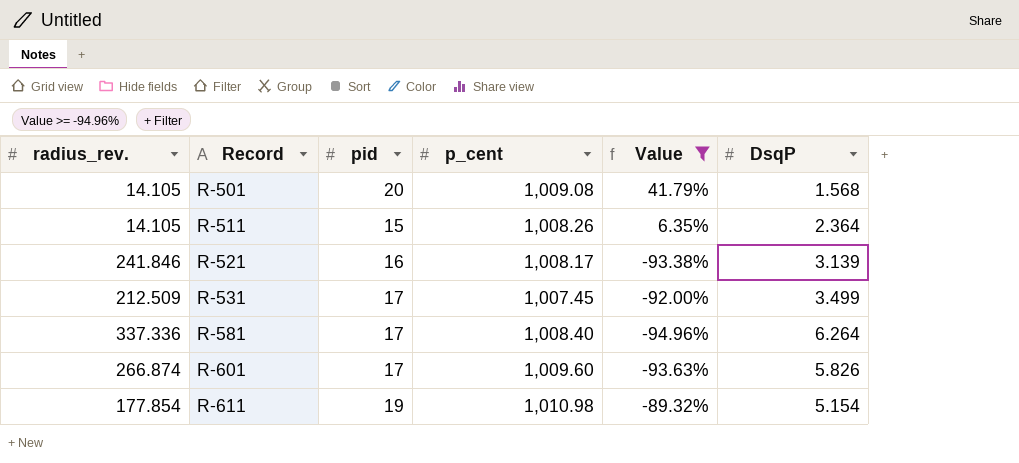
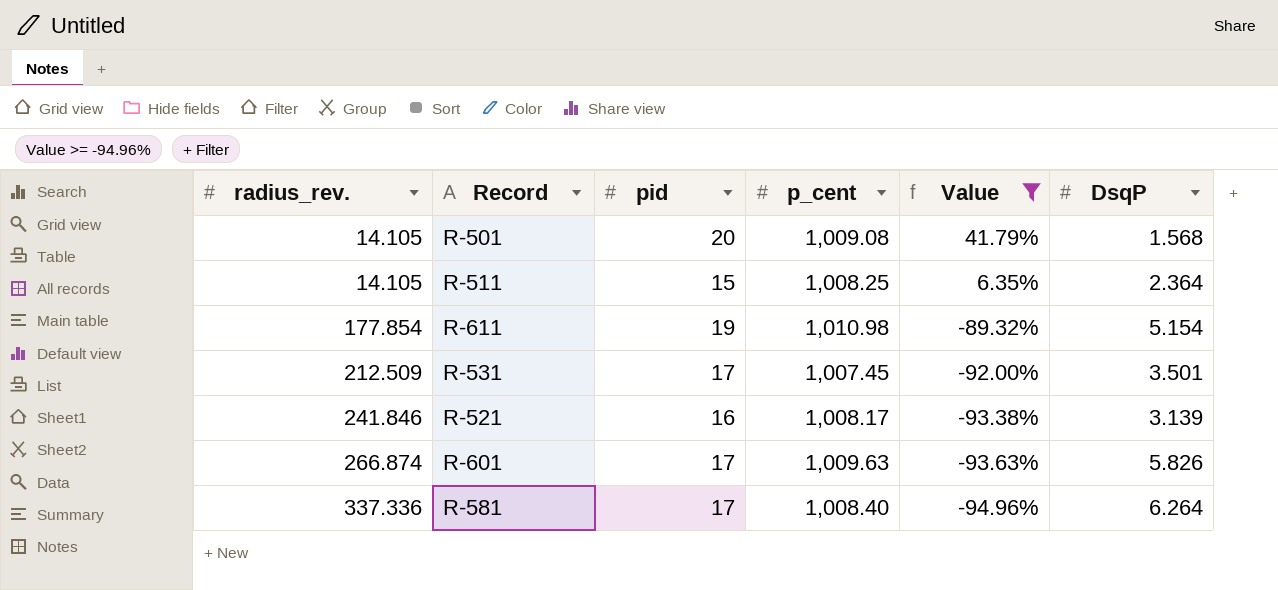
row order: Record ascending -> radius_rev. ascending
R-511 | p_cent: 1,008.26 -> 1,008.25
R-531 | DsqP: 3.499 -> 3.501
R-601 | p_cent: 1,009.60 -> 1,009.63

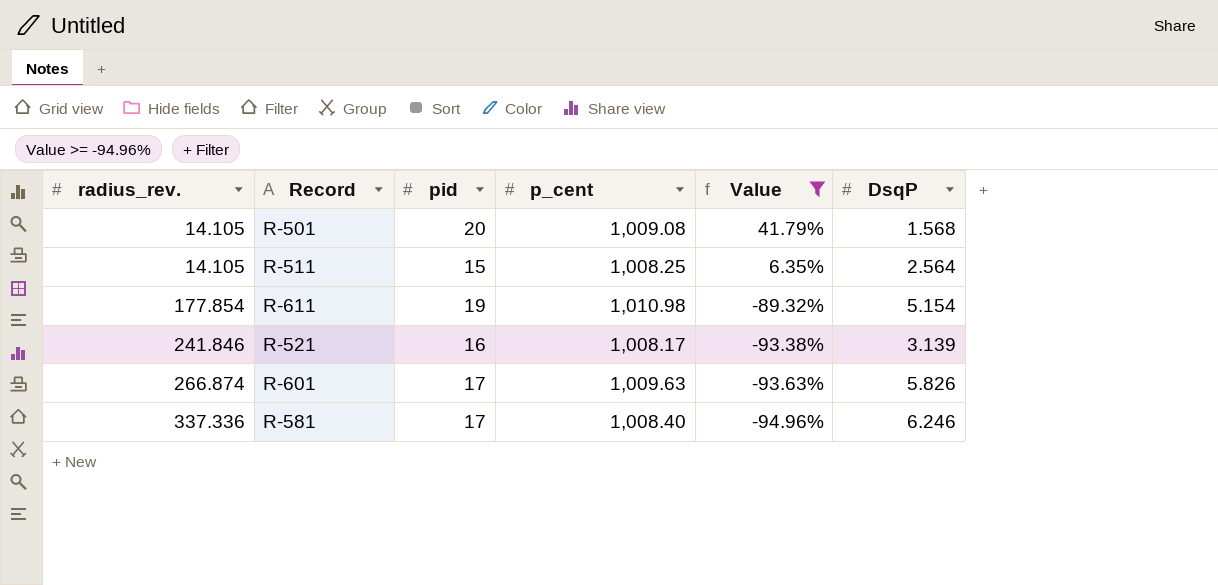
row R-531: 212.509 | 17 | 1,007.45 | -92.00% | 3.501 -> none
R-511 | DsqP: 2.364 -> 2.564
R-581 | DsqP: 6.264 -> 6.246

